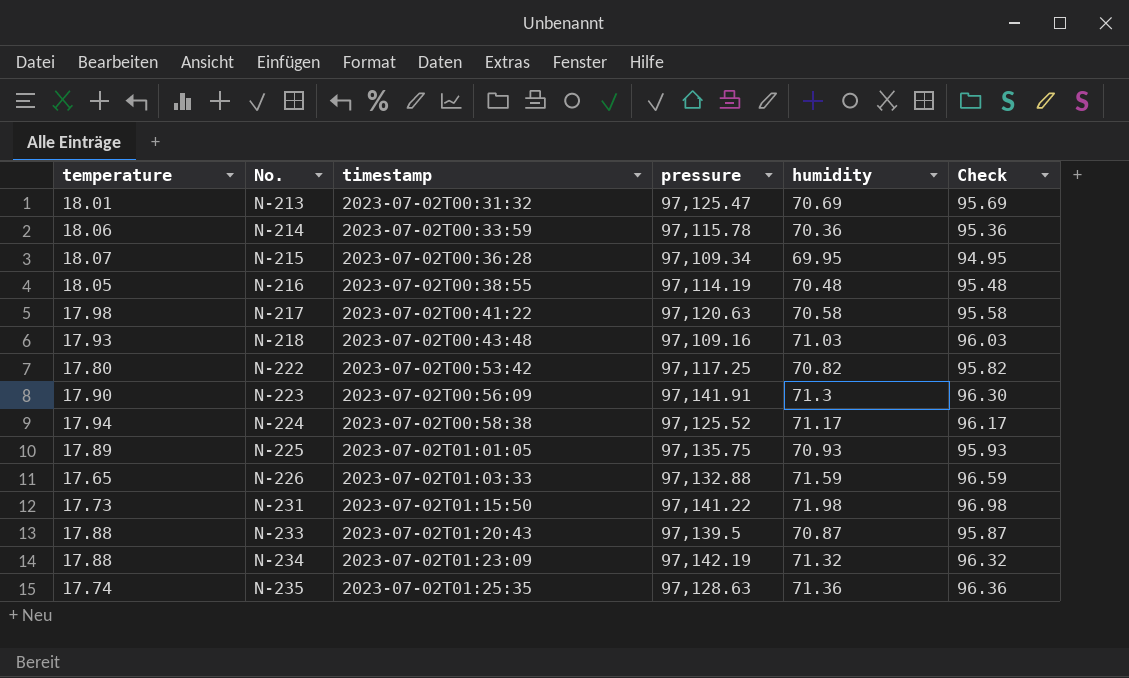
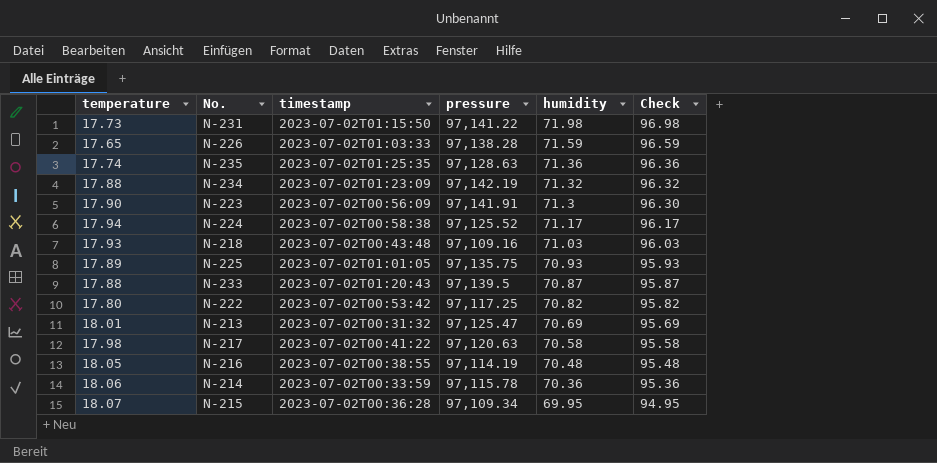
row order: No. ascending -> humidity descending
N-226 | pressure: 97,132.88 -> 97,138.28

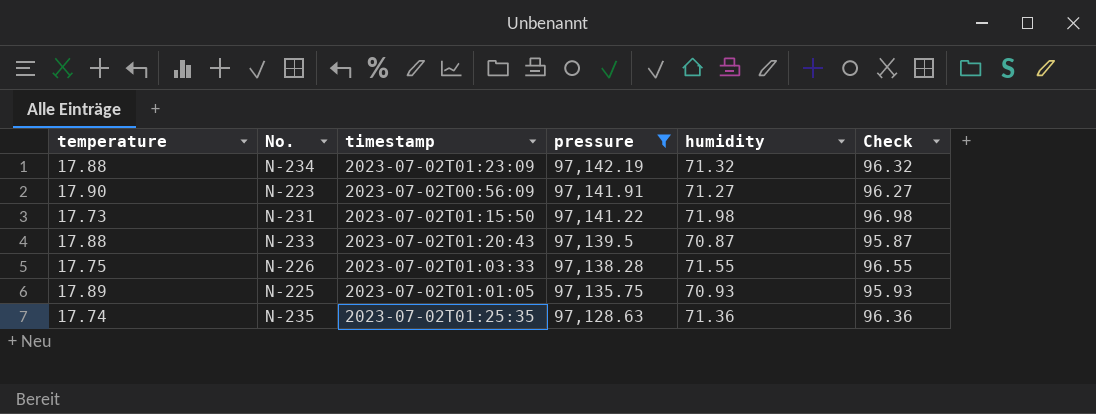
filter: none -> pressure >= 97,128.63
row order: humidity descending -> pressure descending
N-223 | humidity: 71.3 -> 71.27
N-223 | Check: 96.30 -> 96.27
N-226 | temperature: 17.65 -> 17.75
N-226 | humidity: 71.59 -> 71.55
N-226 | Check: 96.59 -> 96.55

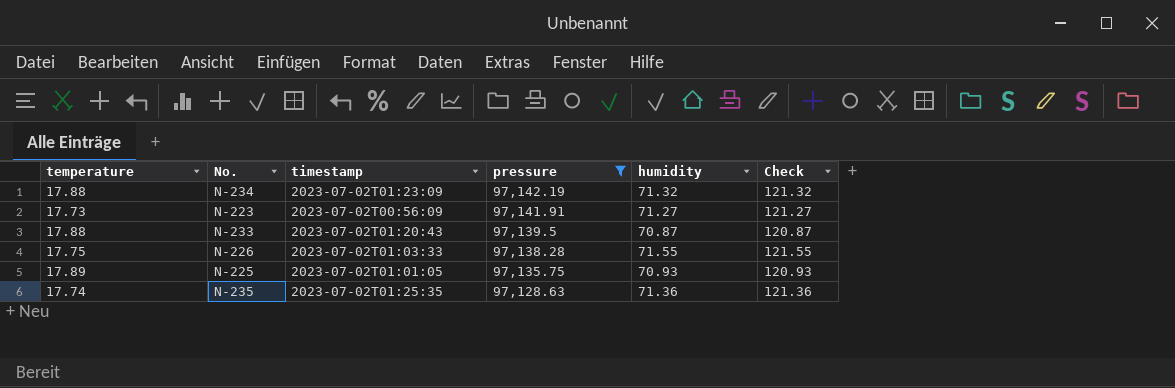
column Check | formula: [humidity] + 25 -> [humidity] + 50
row N-231: 17.73 | 2023-07-02T01:15:50 | 97,141.22 | 71.98 | 96.98 -> none
N-223 | temperature: 17.90 -> 17.73

